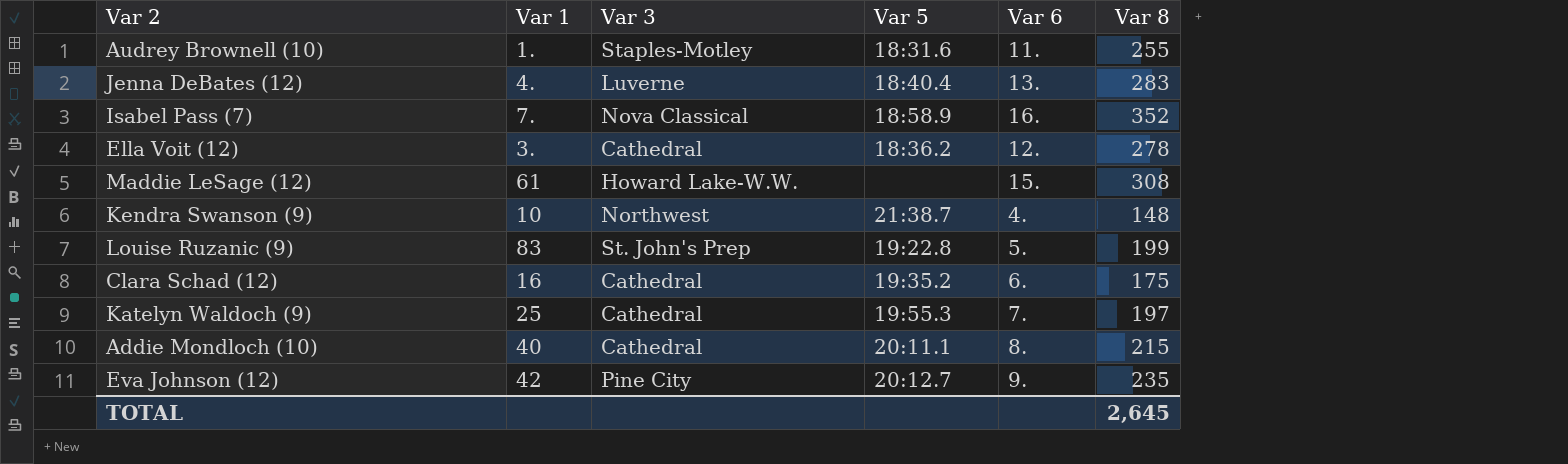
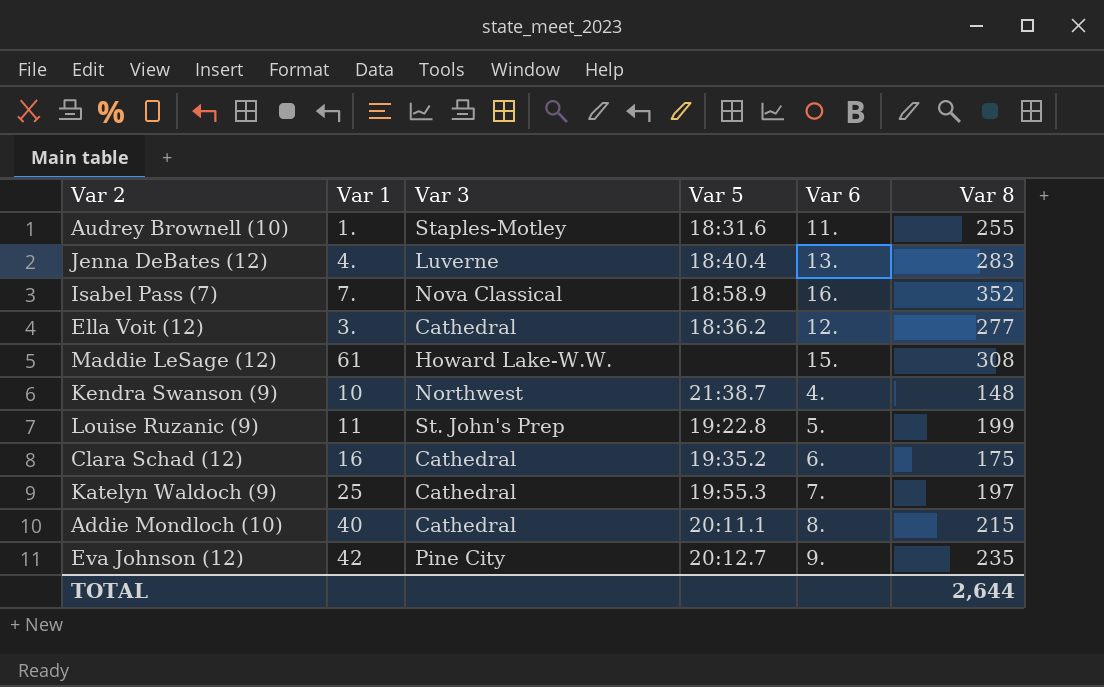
Ella Voit (12) | Var 8: 278 -> 277
Louise Ruzanic (9) | Var 1: 83 -> 11
TOTAL | Var 8: 2,645 -> 2,644

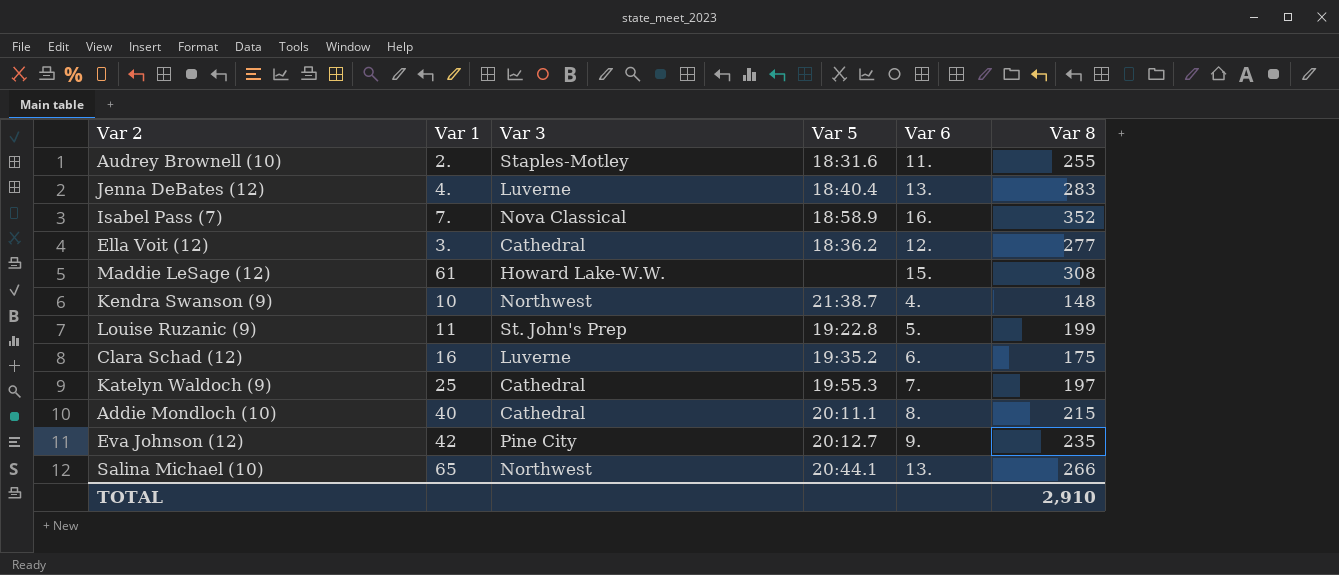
Audrey Brownell (10) | Var 1: 1. -> 2.
Clara Schad (12) | Var 3: Cathedral -> Luverne
row Salina Michael (10): none -> 65 | Northwest | 20:44.1 | 13. | 266
TOTAL | Var 8: 2,644 -> 2,910

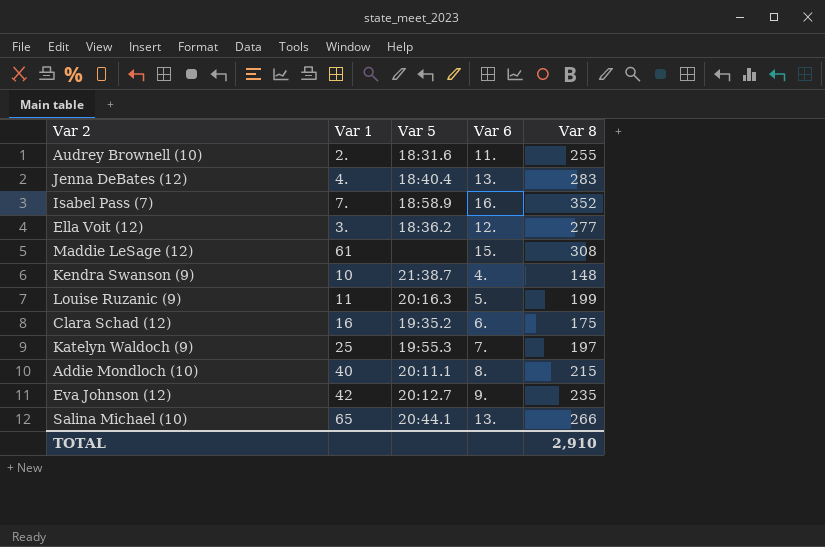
column Var 3 | position: 3 -> none
Louise Ruzanic (9) | Var 5: 19:22.8 -> 20:16.3

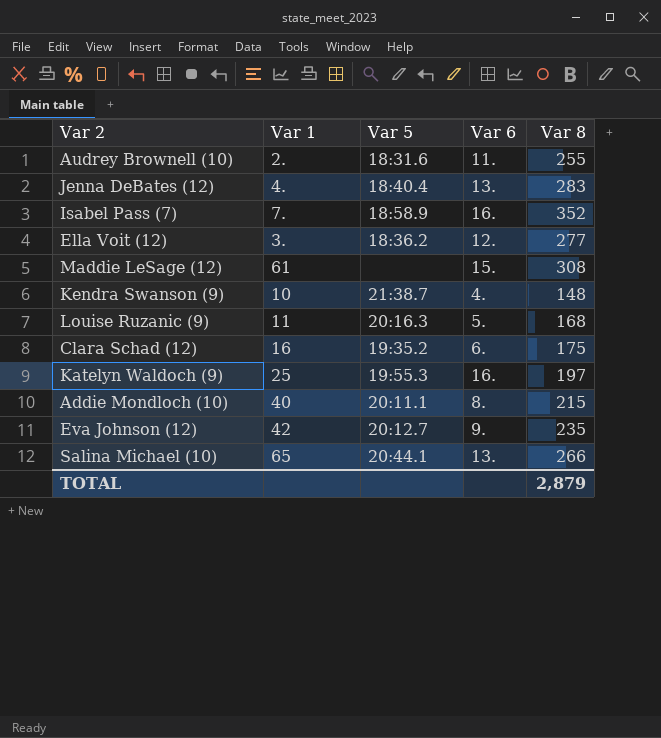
Louise Ruzanic (9) | Var 8: 199 -> 168
Katelyn Waldoch (9) | Var 6: 7. -> 16.
TOTAL | Var 8: 2,910 -> 2,879

